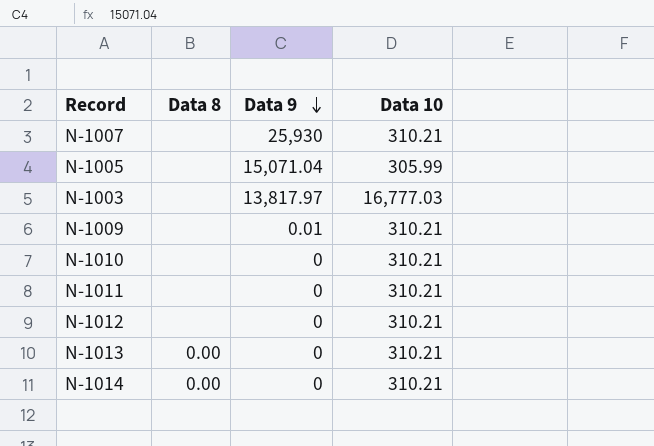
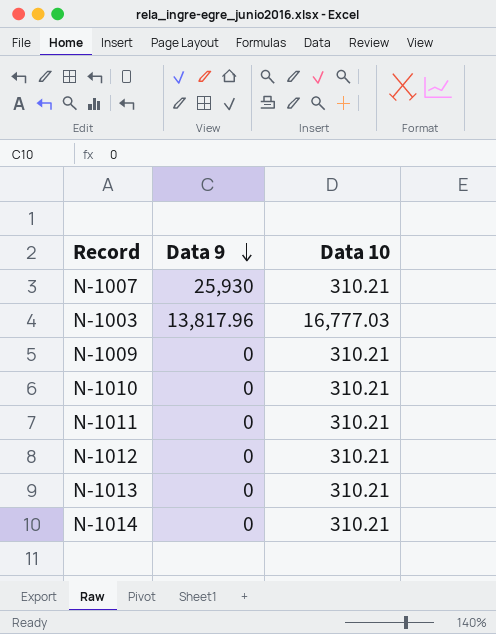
column Data 8 | position: 2 -> none
row N-1005: none | 15,071.04 | 305.99 -> none
N-1003 | Data 9: 13,817.97 -> 13,817.96
N-1009 | Data 9: 0.01 -> 0

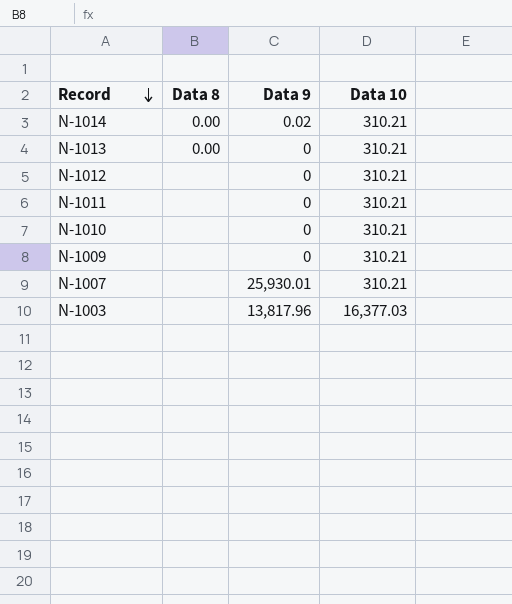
row order: Data 9 descending -> Record descending
column Data 8 | position: none -> 2
N-1014 | Data 9: 0 -> 0.02
N-1007 | Data 9: 25,930 -> 25,930.01
N-1003 | Data 10: 16,777.03 -> 16,377.03

